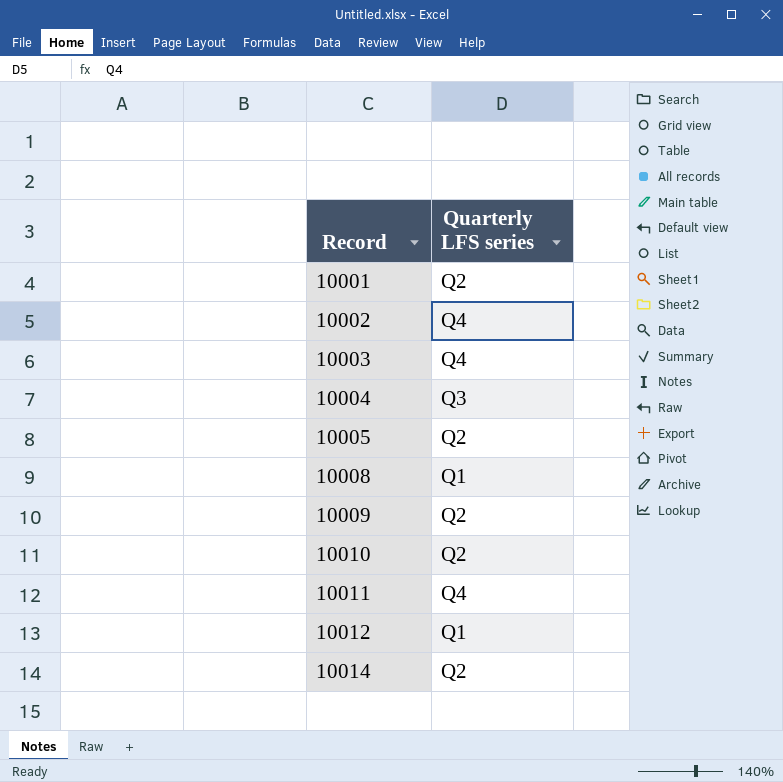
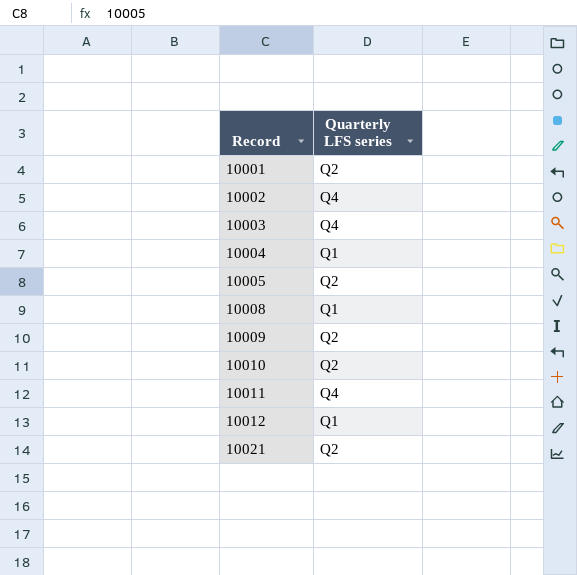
row 10014: Q2 -> none
10004 | Quarterly LFS series: Q3 -> Q1
row 10021: none -> Q2

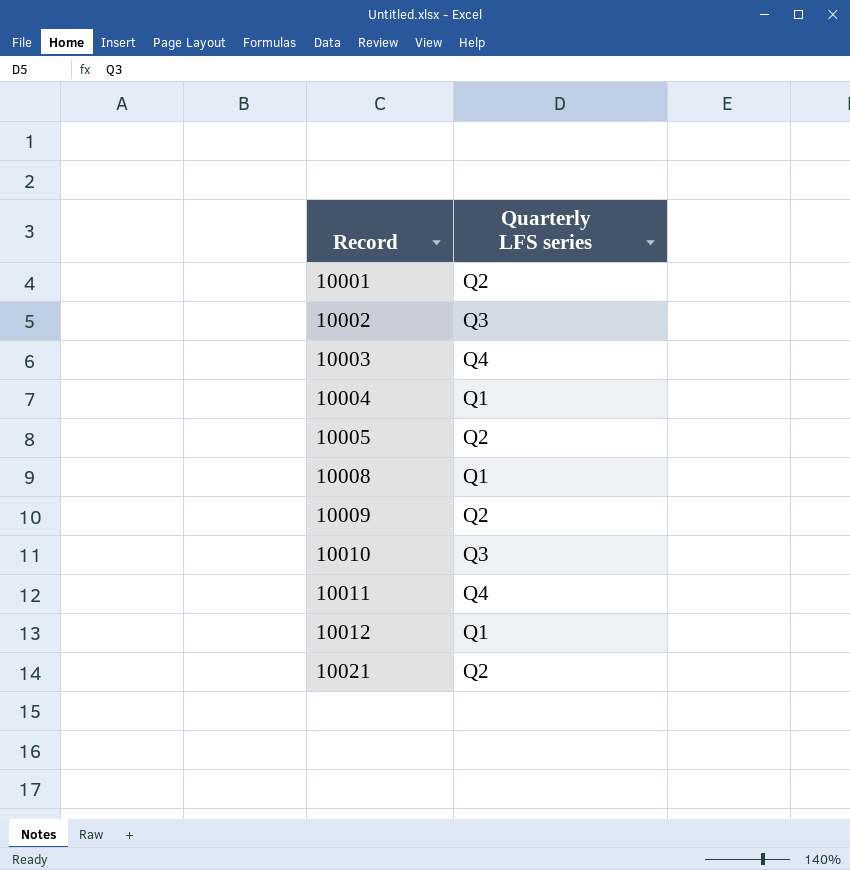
10002 | Quarterly LFS series: Q4 -> Q3
10010 | Quarterly LFS series: Q2 -> Q3

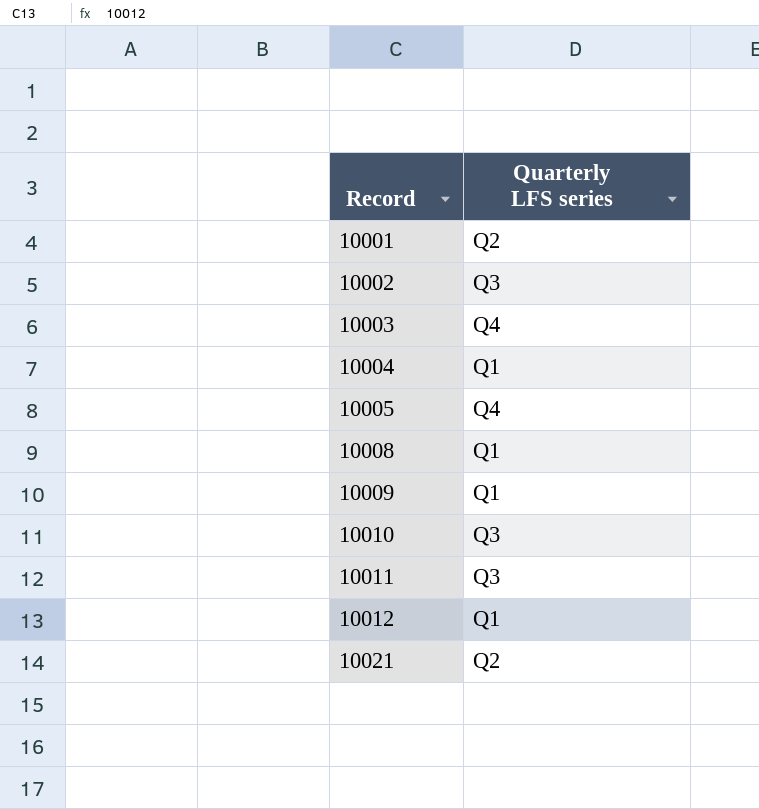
10005 | Quarterly LFS series: Q2 -> Q4
10009 | Quarterly LFS series: Q2 -> Q1
10011 | Quarterly LFS series: Q4 -> Q3

